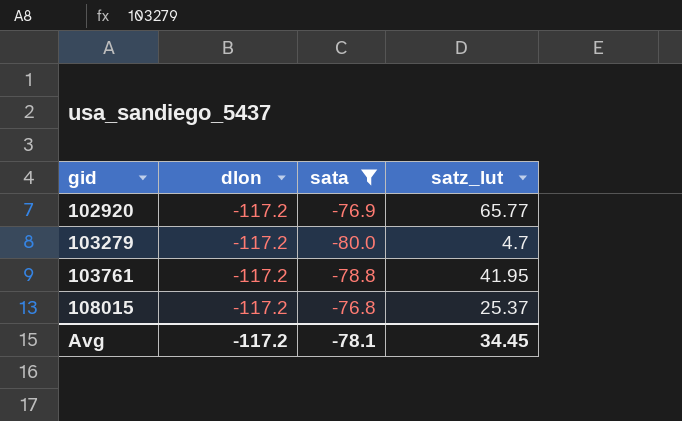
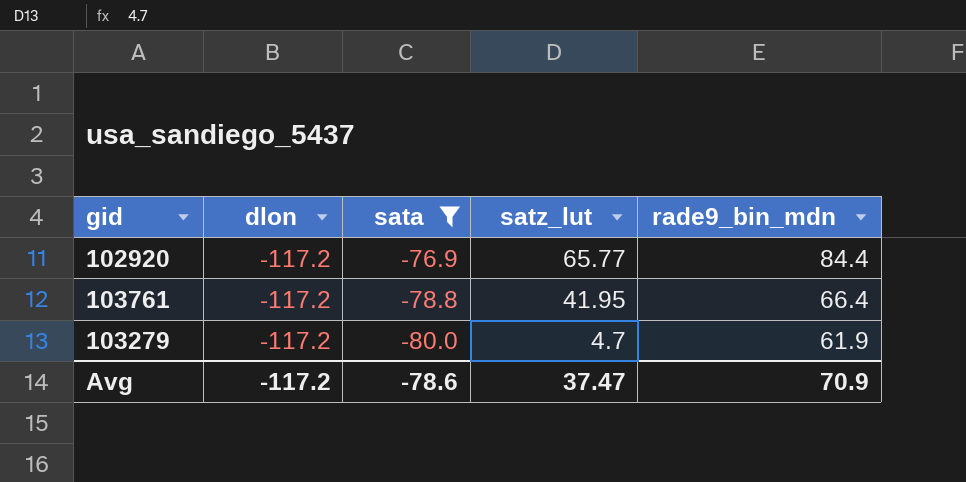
row order: gid ascending -> sata descending
column rade9_bin_mdn | position: none -> 5
row 108015: -117.2 | -76.8 | 25.37 -> none
Avg | sata: -78.1 -> -78.6
Avg | satz_lut: 34.45 -> 37.47

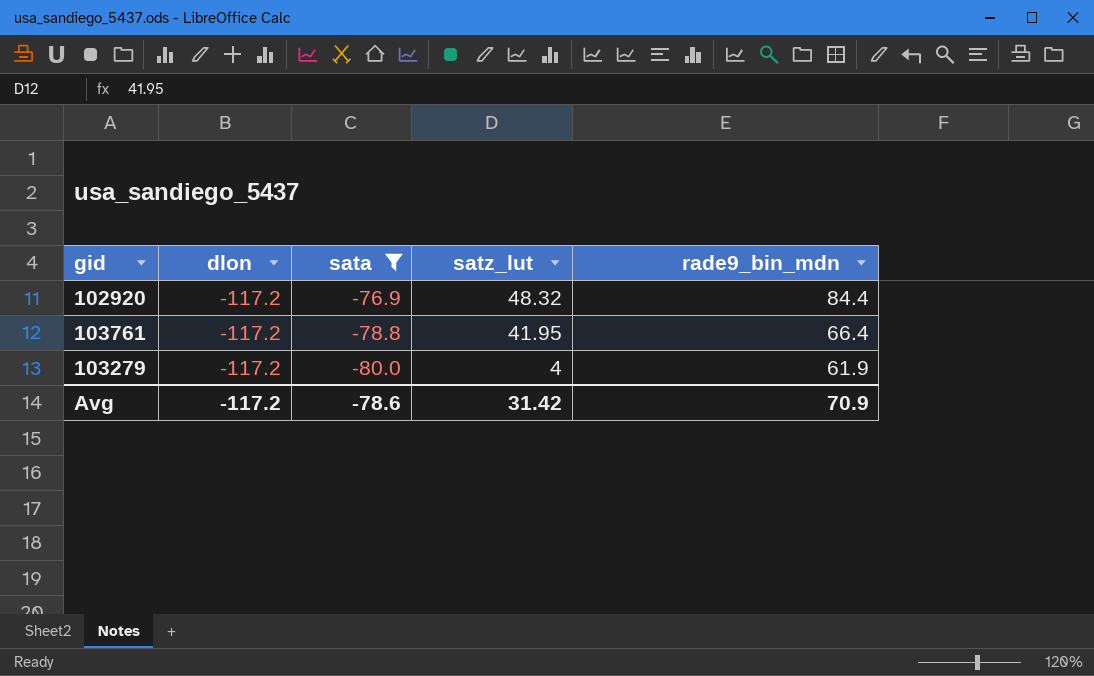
102920 | satz_lut: 65.77 -> 48.32
103279 | satz_lut: 4.7 -> 4
Avg | satz_lut: 37.47 -> 31.42

